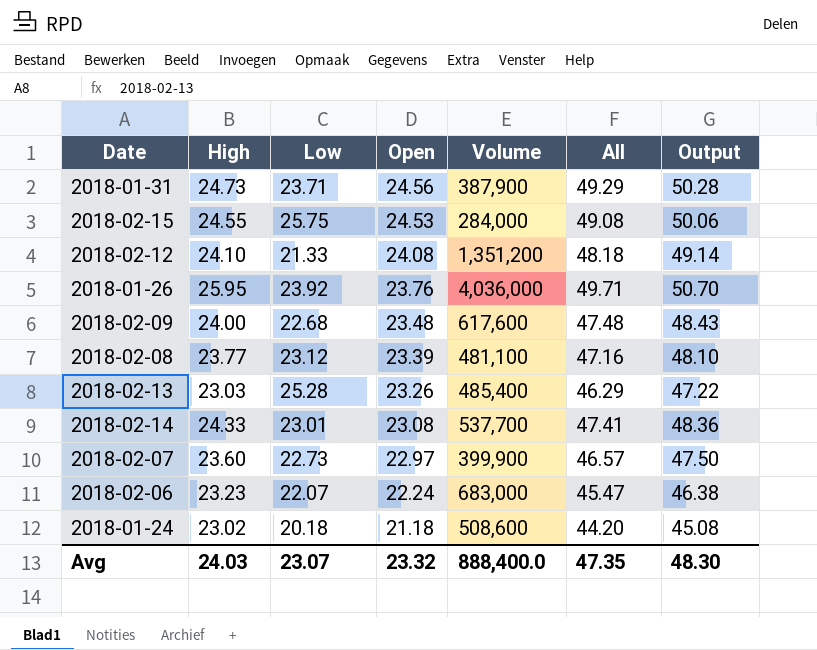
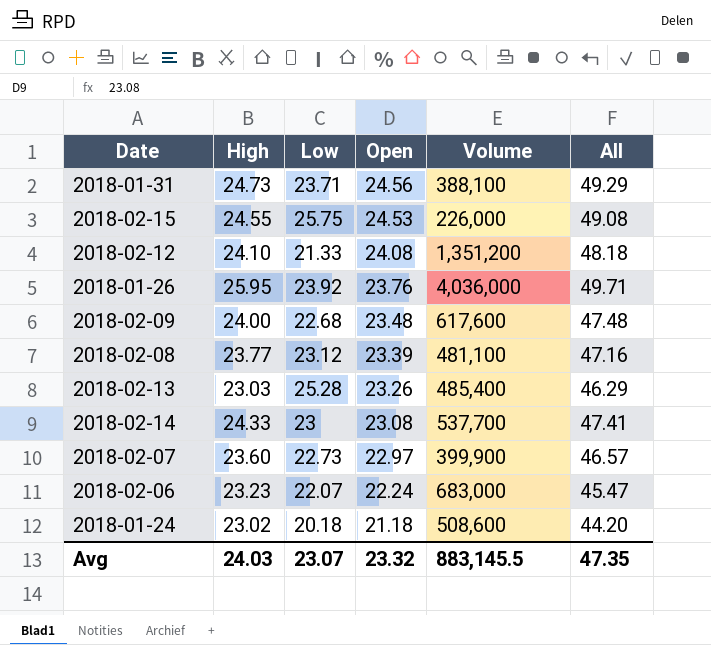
column Output | formula: [All] * 1.02 -> none
2018-01-31 | Volume: 387,900 -> 388,100
2018-02-15 | Volume: 284,000 -> 226,000
2018-02-14 | Low: 23.01 -> 23
Avg | Volume: 888,400.0 -> 883,145.5

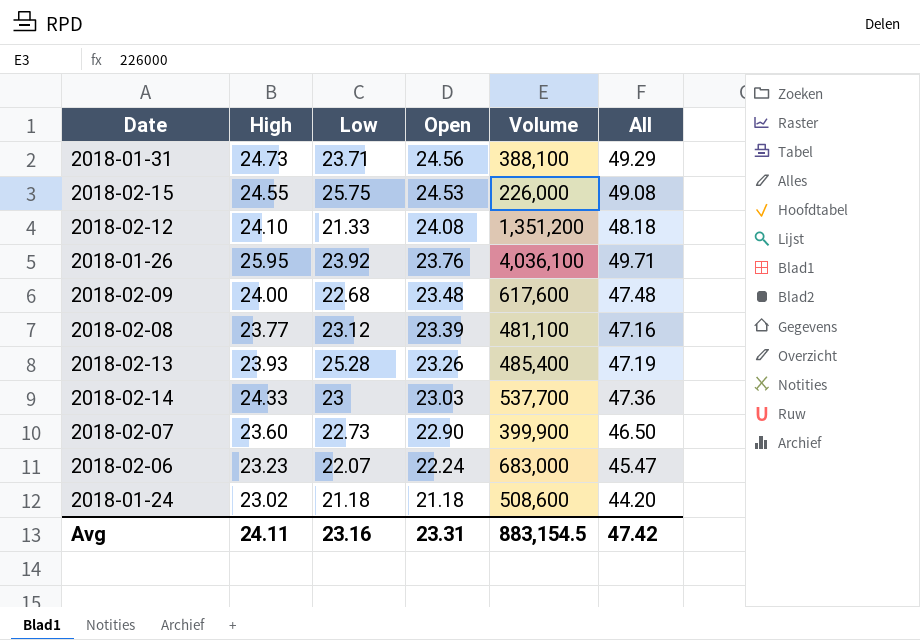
2018-01-26 | Volume: 4,036,000 -> 4,036,100
2018-02-13 | High: 23.03 -> 23.93
2018-02-13 | All: 46.29 -> 47.19
2018-02-14 | Open: 23.08 -> 23.03
2018-02-14 | All: 47.41 -> 47.36
2018-02-07 | Open: 22.97 -> 22.90
2018-02-07 | All: 46.57 -> 46.50
2018-01-24 | Low: 20.18 -> 21.18
Avg | High: 24.03 -> 24.11
Avg | Low: 23.07 -> 23.16
Avg | Open: 23.32 -> 23.31
Avg | Volume: 883,145.5 -> 883,154.5
Avg | All: 47.35 -> 47.42

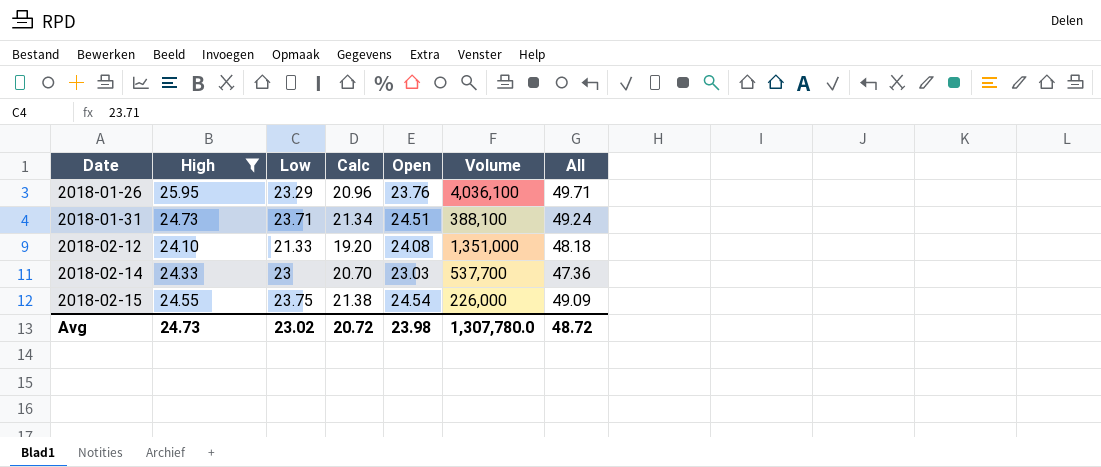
filter: none -> High >= 24.10
row order: Open descending -> Date ascending
column Calc | formula: none -> [Low] * 0.9
2018-01-26 | Low: 23.92 -> 23.29
2018-01-31 | Open: 24.56 -> 24.51
2018-01-31 | All: 49.29 -> 49.24
2018-02-12 | Volume: 1,351,200 -> 1,351,000
2018-02-15 | Low: 25.75 -> 23.75
2018-02-15 | Open: 24.53 -> 24.54
2018-02-15 | All: 49.08 -> 49.09
Avg | High: 24.11 -> 24.73
Avg | Low: 23.16 -> 23.02
Avg | Open: 23.31 -> 23.98
Avg | Volume: 883,154.5 -> 1,307,780.0
Avg | All: 47.42 -> 48.72

